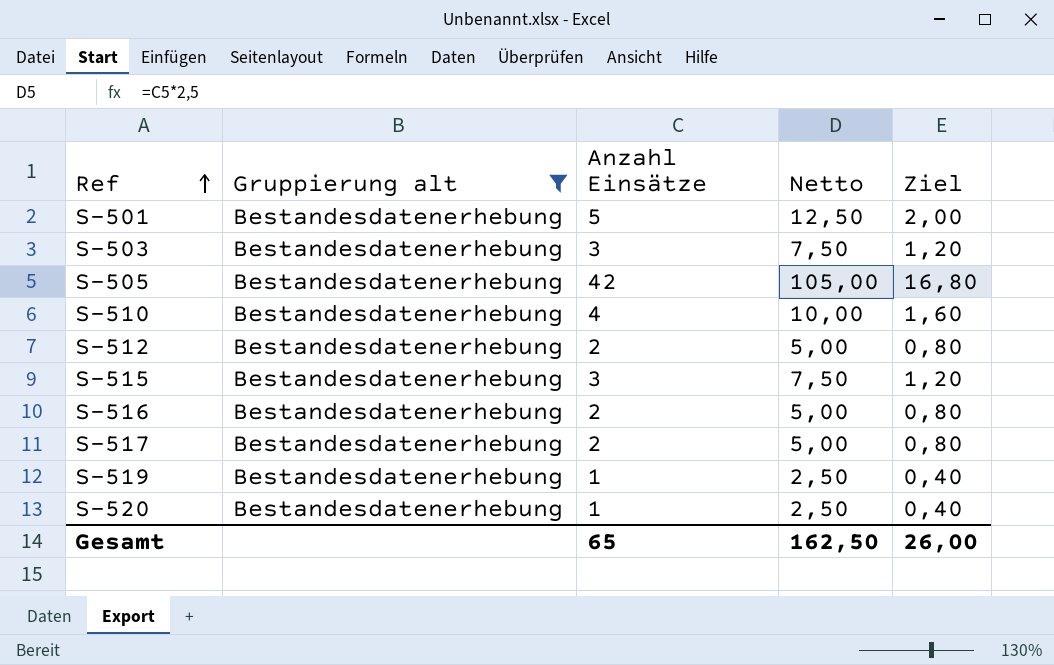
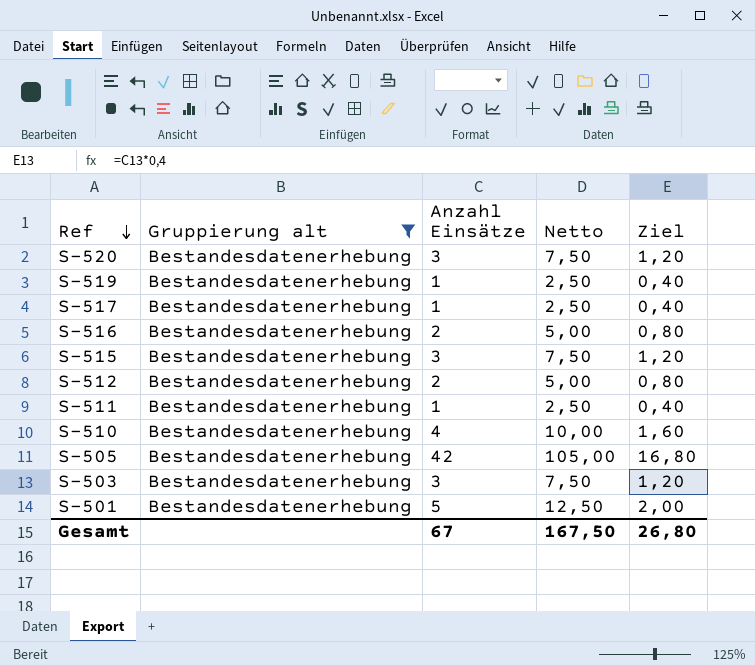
row order: Ref ascending -> Ref descending
S-520 | Anzahl Einsätze: 1 -> 3
S-520 | Netto: 2,50 -> 7,50
S-520 | Ziel: 0,40 -> 1,20
S-517 | Anzahl Einsätze: 2 -> 1
S-517 | Netto: 5,00 -> 2,50
S-517 | Ziel: 0,80 -> 0,40
row S-511: none -> Bestandesdatenerhebung | 1 | 2,50 | 0,40
Gesamt | Anzahl Einsätze: 65 -> 67
Gesamt | Netto: 162,50 -> 167,50
Gesamt | Ziel: 26,00 -> 26,80

